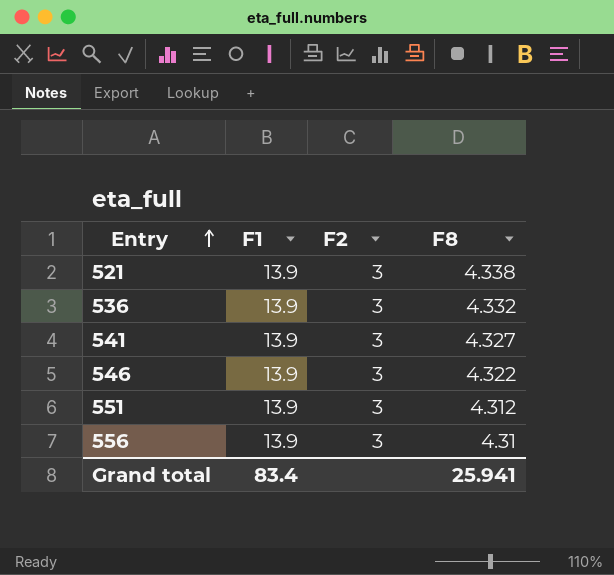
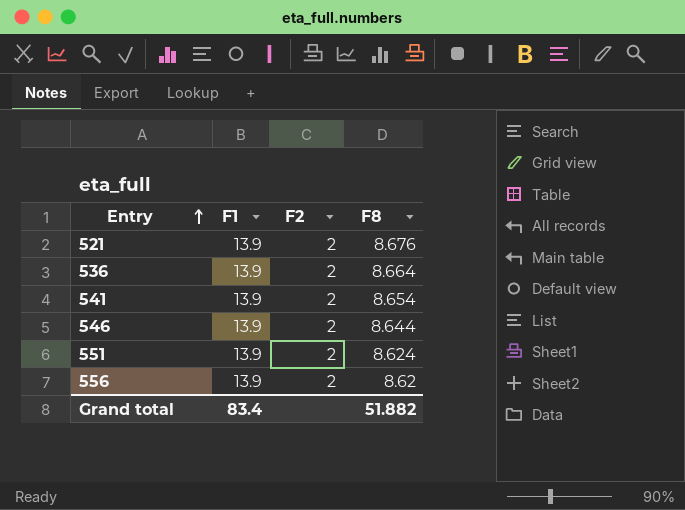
521 | F2: 3 -> 2
521 | F8: 4.338 -> 8.676
536 | F2: 3 -> 2
536 | F8: 4.332 -> 8.664
541 | F2: 3 -> 2
541 | F8: 4.327 -> 8.654
546 | F2: 3 -> 2
546 | F8: 4.322 -> 8.644
551 | F2: 3 -> 2
551 | F8: 4.312 -> 8.624
556 | F2: 3 -> 2
556 | F8: 4.31 -> 8.62
Grand total | F8: 25.941 -> 51.882

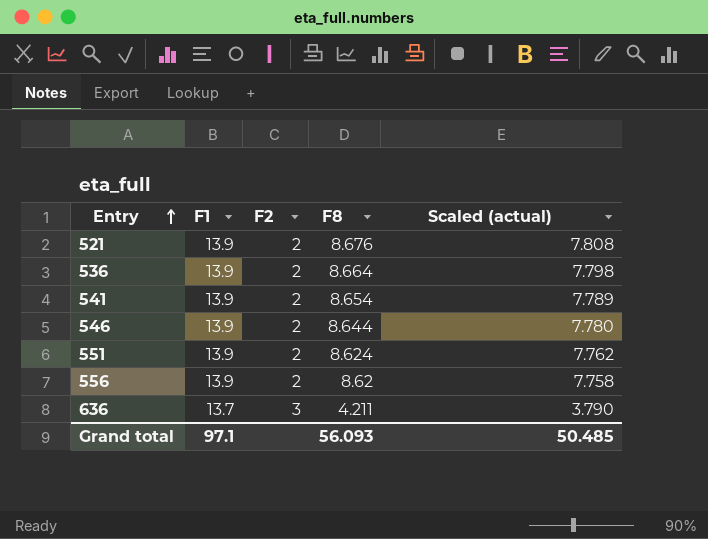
column Scaled (actual) | formula: none -> [F8] * 0.9
row 636: none -> 13.7 | 3 | 4.211 | 3.790
Grand total | F1: 83.4 -> 97.1
Grand total | F8: 51.882 -> 56.093

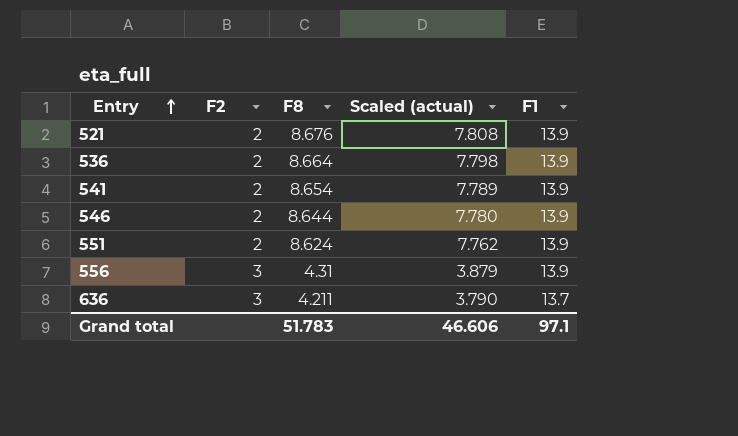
column F1 | position: 2 -> 5
556 | F2: 2 -> 3
556 | F8: 8.62 -> 4.31
556 | Scaled (actual): 7.758 -> 3.879
Grand total | F8: 56.093 -> 51.783
Grand total | Scaled (actual): 50.485 -> 46.606

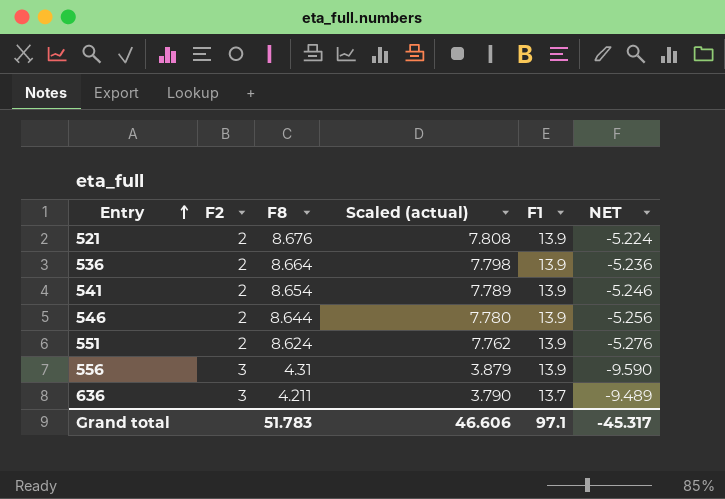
column NET | formula: none -> [F8] - [F1]

